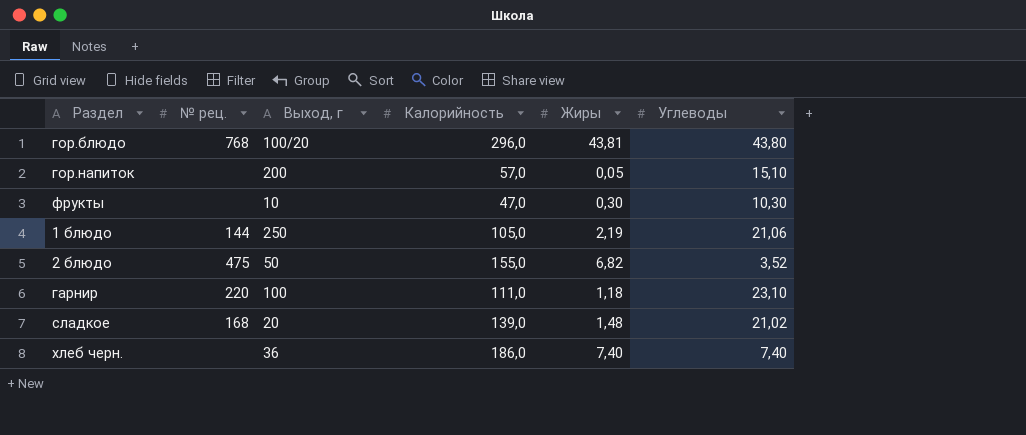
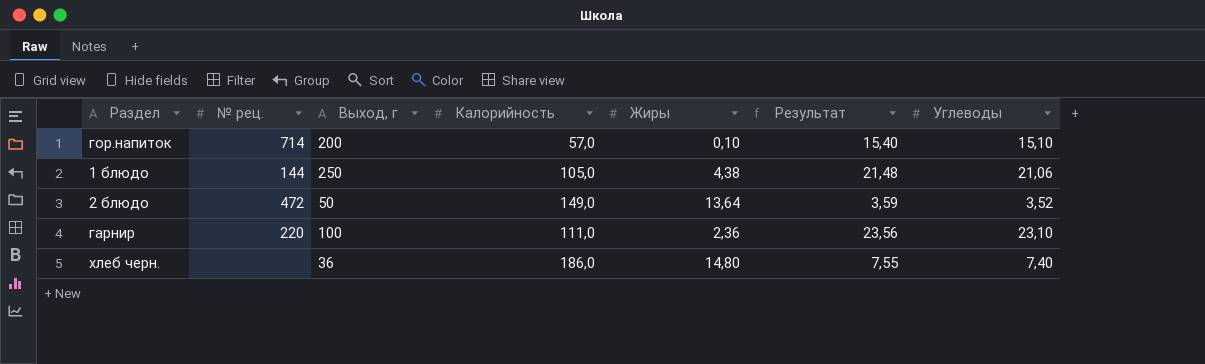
column Результат | formula: none -> [Углеводы] * 1,02
row гор.блюдо: 768 | 100/20 | 296,0 | 43,81 | 43,80 -> none
row фрукты: none | 10 | 47,0 | 0,30 | 10,30 -> none
row сладкое: 168 | 20 | 139,0 | 1,48 | 21,02 -> none
гор.напиток | № рец.: none -> 714
гор.напиток | Жиры: 0,05 -> 0,10
1 блюдо | Жиры: 2,19 -> 4,38
2 блюдо | № рец.: 475 -> 472
2 блюдо | Калорийность: 155,0 -> 149,0
2 блюдо | Жиры: 6,82 -> 13,64
гарнир | Жиры: 1,18 -> 2,36
хлеб черн. | Жиры: 7,40 -> 14,80

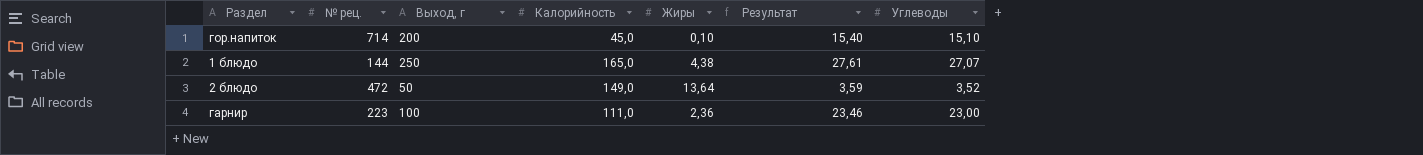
row хлеб черн.: none | 36 | 186,0 | 14,80 | 7,55 | 7,40 -> none
гор.напиток | Калорийность: 57,0 -> 45,0
1 блюдо | Калорийность: 105,0 -> 165,0
1 блюдо | Результат: 21,48 -> 27,61
1 блюдо | Углеводы: 21,06 -> 27,07
гарнир | № рец.: 220 -> 223
гарнир | Результат: 23,56 -> 23,46
гарнир | Углеводы: 23,10 -> 23,00

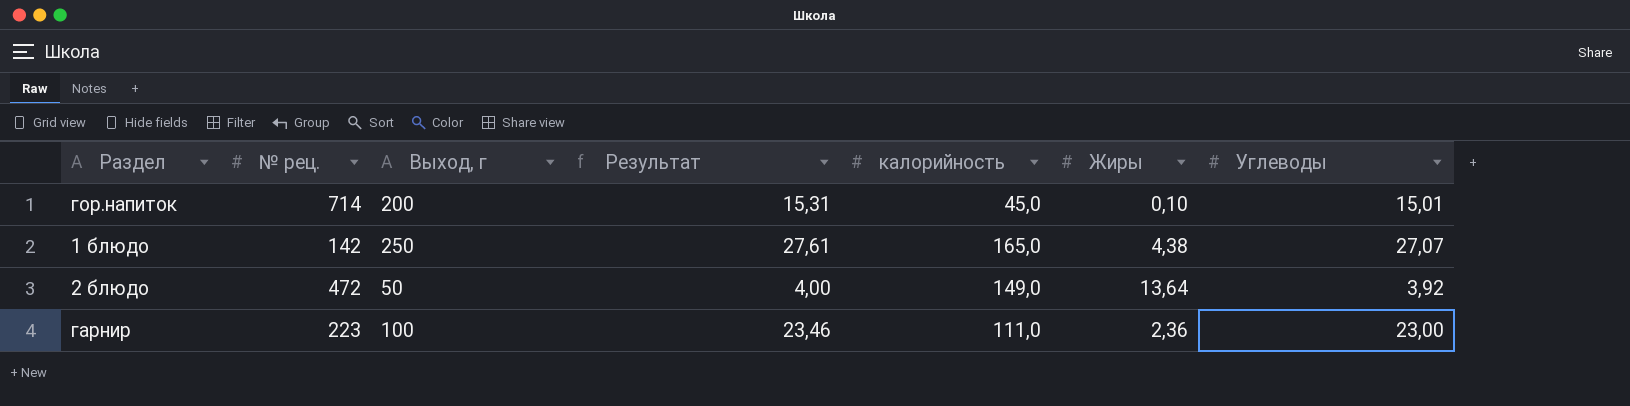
column Результат | position: 6 -> 4
column name: Калорийность -> калорийность
гор.напиток | Результат: 15,40 -> 15,31
гор.напиток | Углеводы: 15,10 -> 15,01
1 блюдо | № рец.: 144 -> 142
2 блюдо | Результат: 3,59 -> 4,00
2 блюдо | Углеводы: 3,52 -> 3,92

